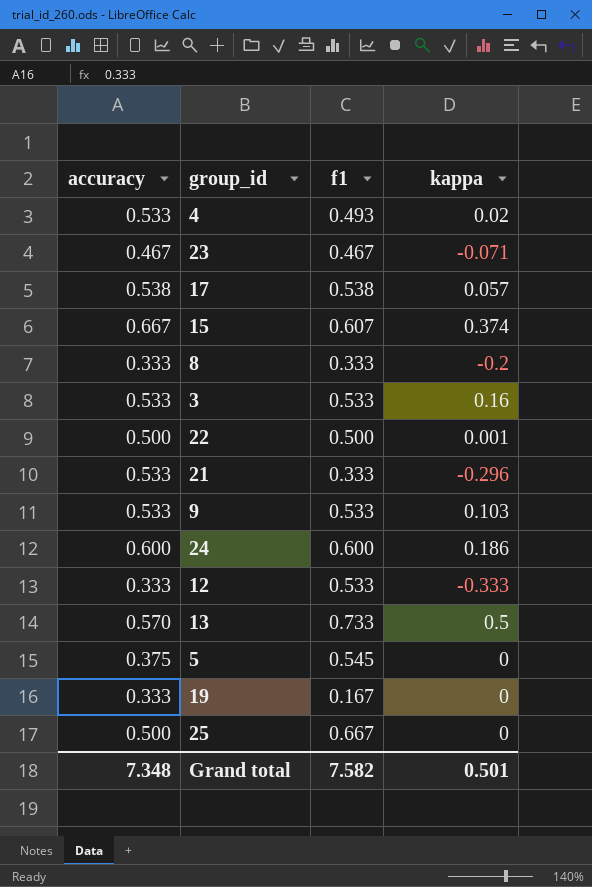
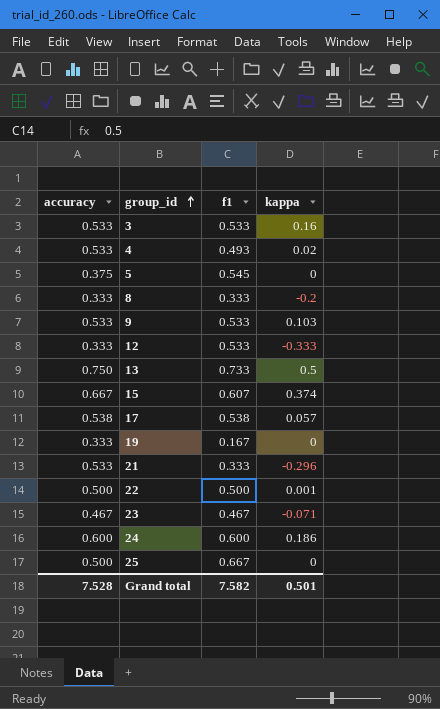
row order: none -> group_id ascending
13 | accuracy: 0.570 -> 0.750
Grand total | accuracy: 7.348 -> 7.528

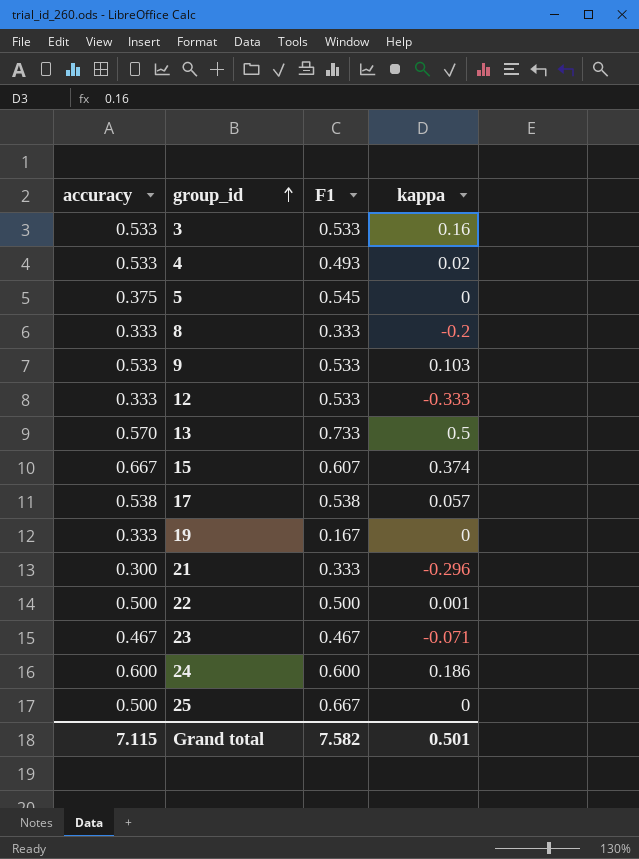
column name: f1 -> F1
13 | accuracy: 0.750 -> 0.570
21 | accuracy: 0.533 -> 0.300
Grand total | accuracy: 7.528 -> 7.115

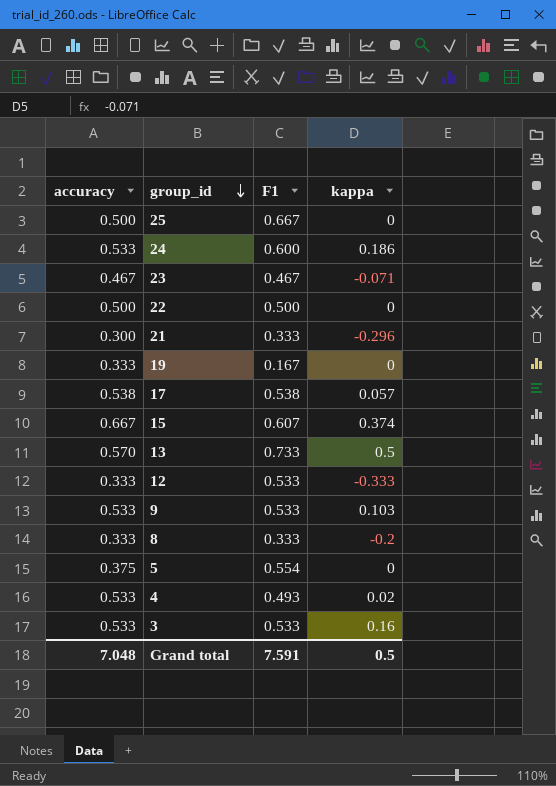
row order: group_id ascending -> group_id descending
24 | accuracy: 0.600 -> 0.533
22 | kappa: 0.001 -> 0
5 | F1: 0.545 -> 0.554
Grand total | accuracy: 7.115 -> 7.048
Grand total | F1: 7.582 -> 7.591
Grand total | kappa: 0.501 -> 0.5

